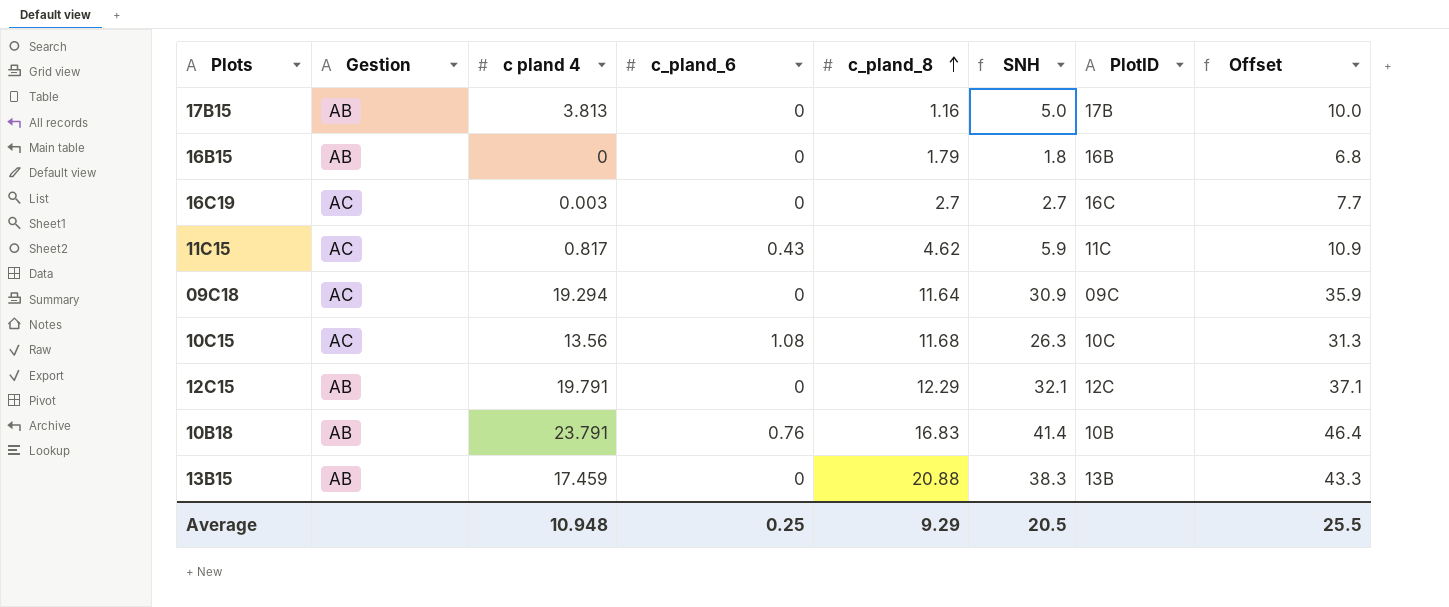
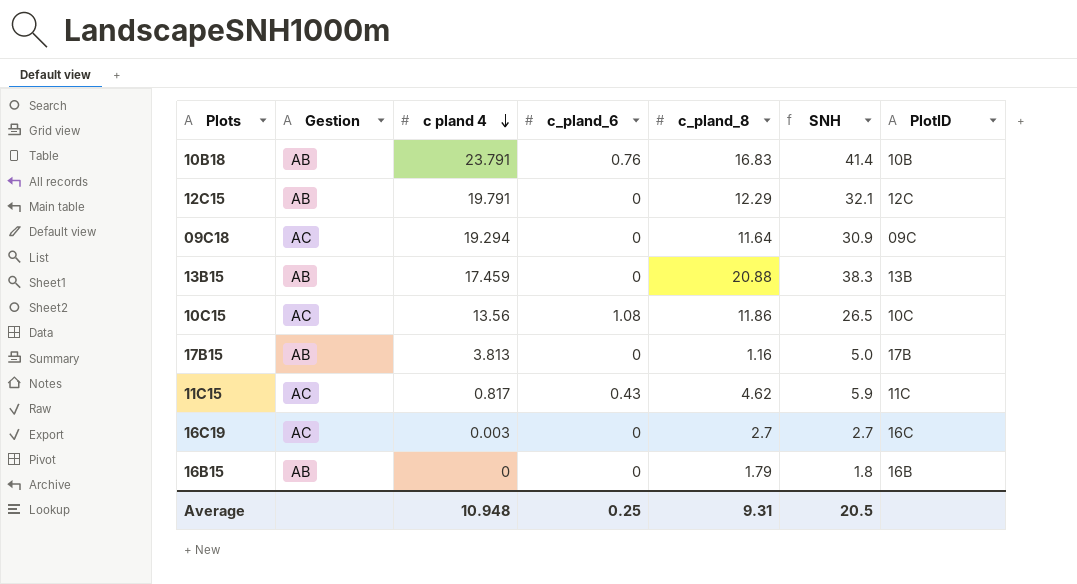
row order: c_pland_8 ascending -> c pland 4 descending
column Offset | formula: [SNH] + 5 -> none
10C15 | c_pland_8: 11.68 -> 11.86
10C15 | SNH: 26.3 -> 26.5
Average | c_pland_8: 9.29 -> 9.31

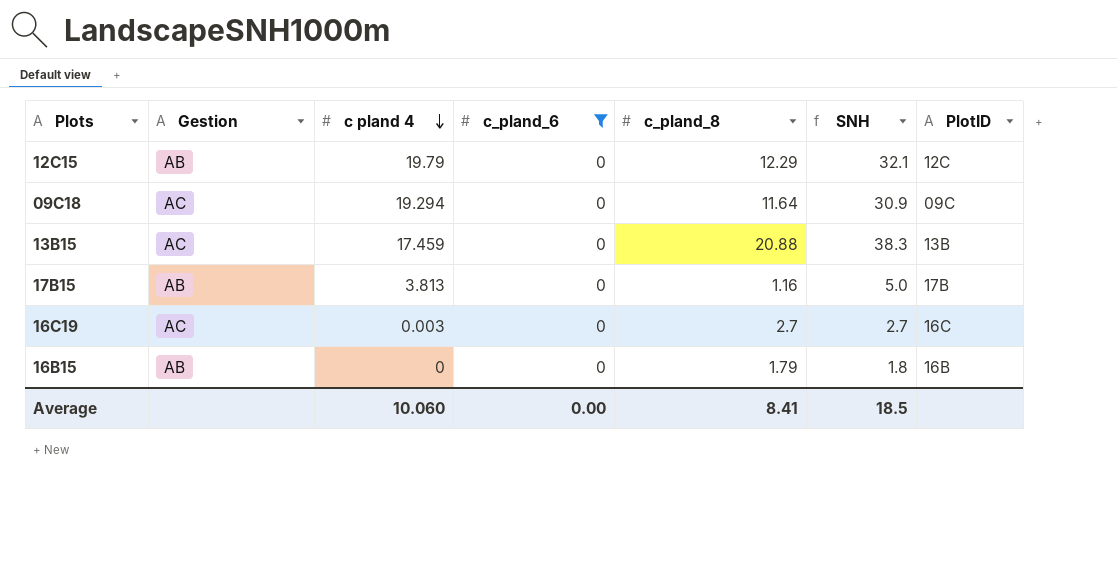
filter: none -> c_pland_6 = 0
12C15 | c pland 4: 19.791 -> 19.79
13B15 | Gestion: AB -> AC
Average | c pland 4: 10.948 -> 10.060
Average | c_pland_6: 0.25 -> 0.00
Average | c_pland_8: 9.31 -> 8.41
Average | SNH: 20.5 -> 18.5

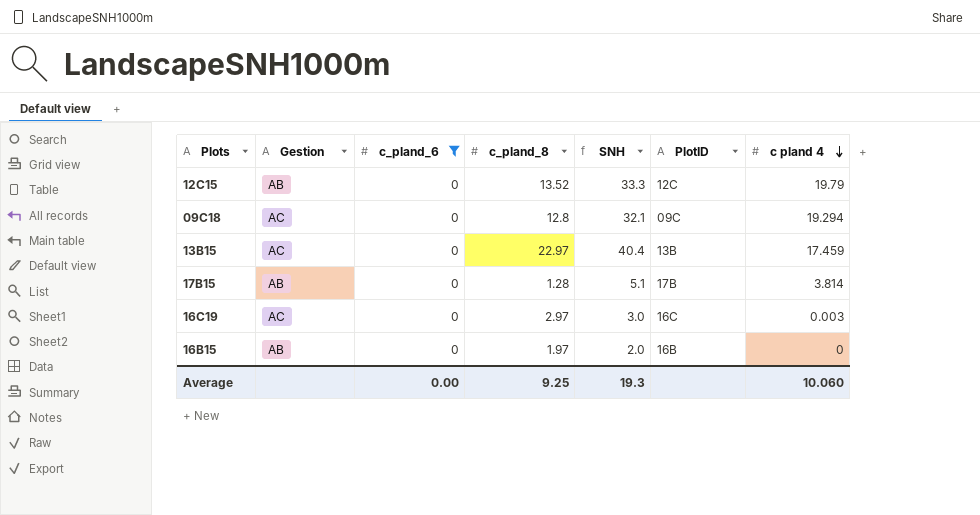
column c pland 4 | position: 3 -> 7
12C15 | c_pland_8: 12.29 -> 13.52
12C15 | SNH: 32.1 -> 33.3
09C18 | c_pland_8: 11.64 -> 12.8
09C18 | SNH: 30.9 -> 32.1
13B15 | c_pland_8: 20.88 -> 22.97
13B15 | SNH: 38.3 -> 40.4
17B15 | c_pland_8: 1.16 -> 1.28
17B15 | SNH: 5.0 -> 5.1
17B15 | c pland 4: 3.813 -> 3.814
16C19 | c_pland_8: 2.7 -> 2.97
16C19 | SNH: 2.7 -> 3.0
16B15 | c_pland_8: 1.79 -> 1.97
16B15 | SNH: 1.8 -> 2.0
Average | c_pland_8: 8.41 -> 9.25
Average | SNH: 18.5 -> 19.3

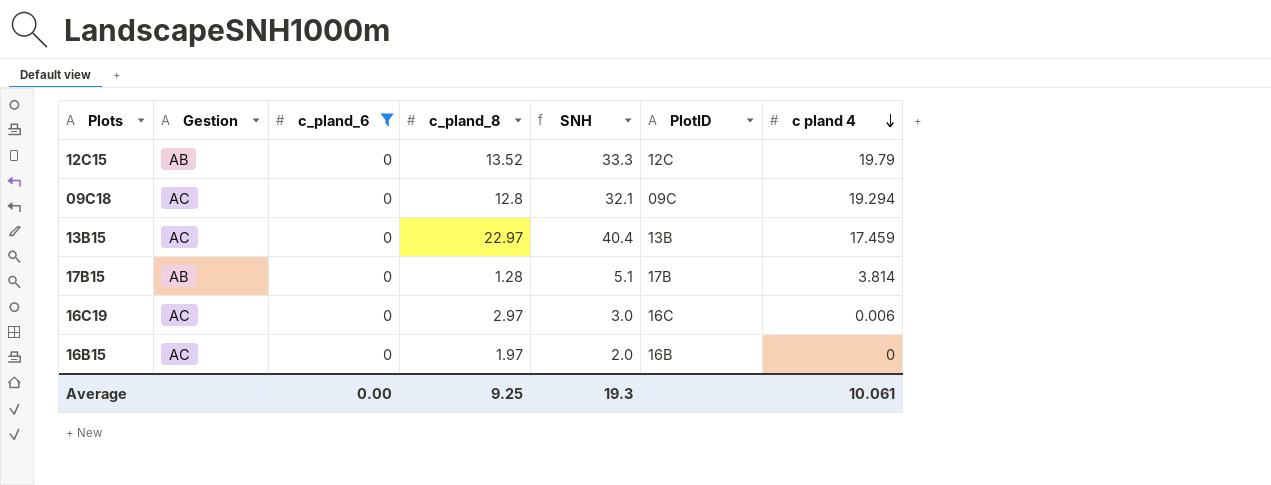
16C19 | c pland 4: 0.003 -> 0.006
16B15 | Gestion: AB -> AC
Average | c pland 4: 10.060 -> 10.061

